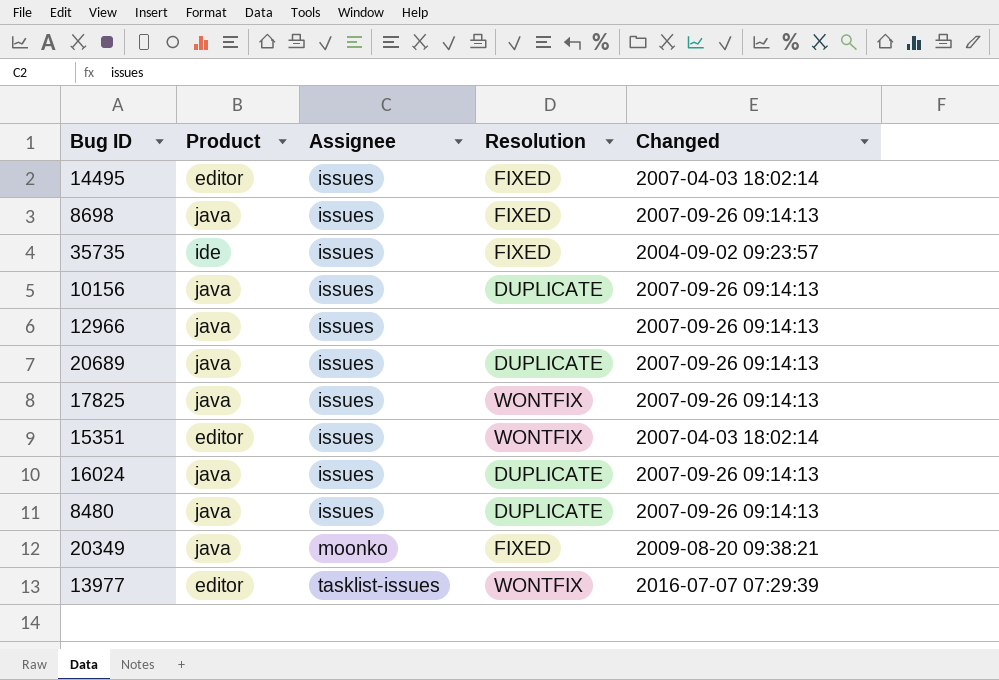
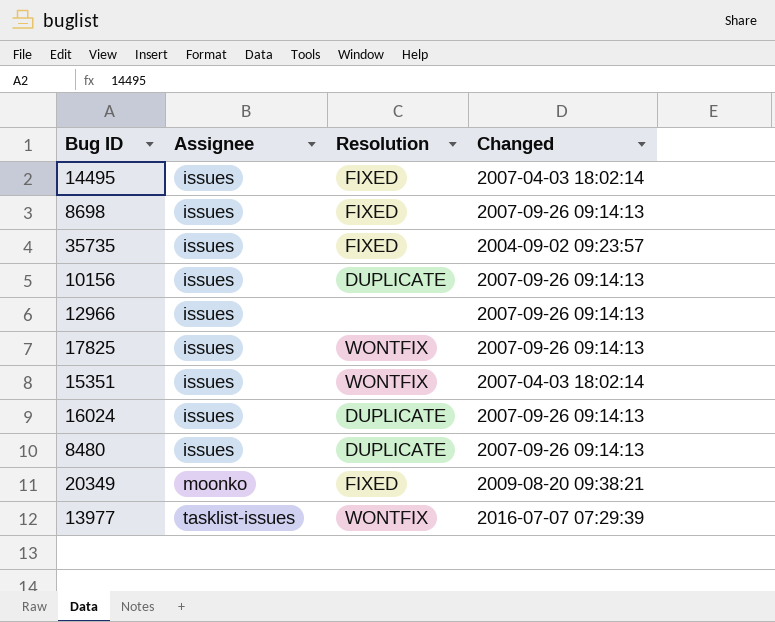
column Product | position: 2 -> none
row 20689: java | issues | DUPLICATE | 2007-09-26 09:14:13 -> none

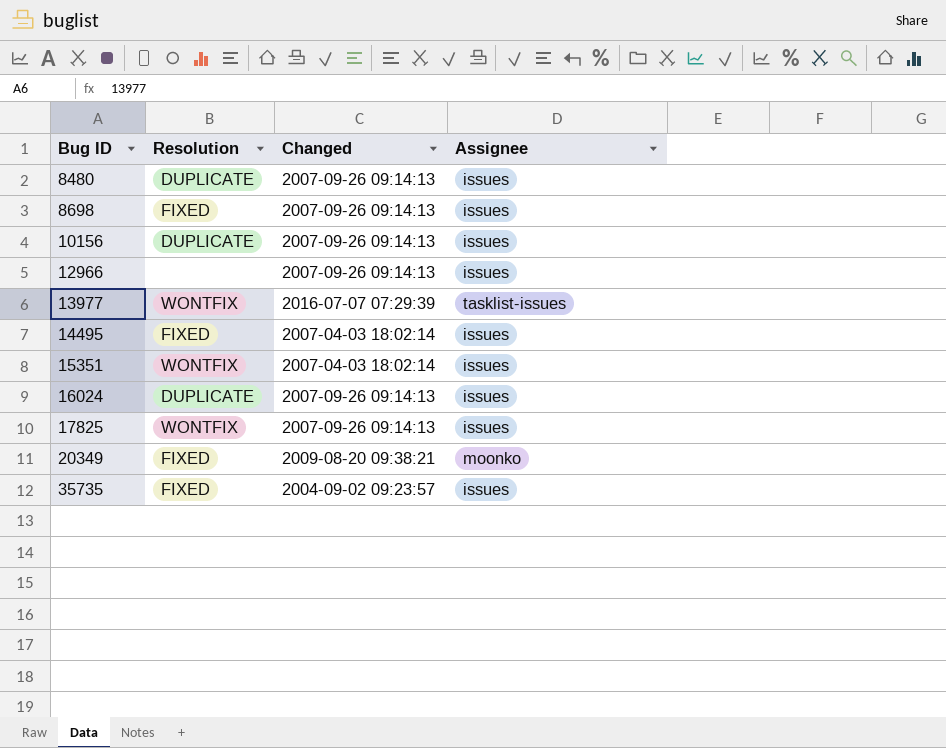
row order: Assignee ascending -> Bug ID ascending
column Assignee | position: 2 -> 4

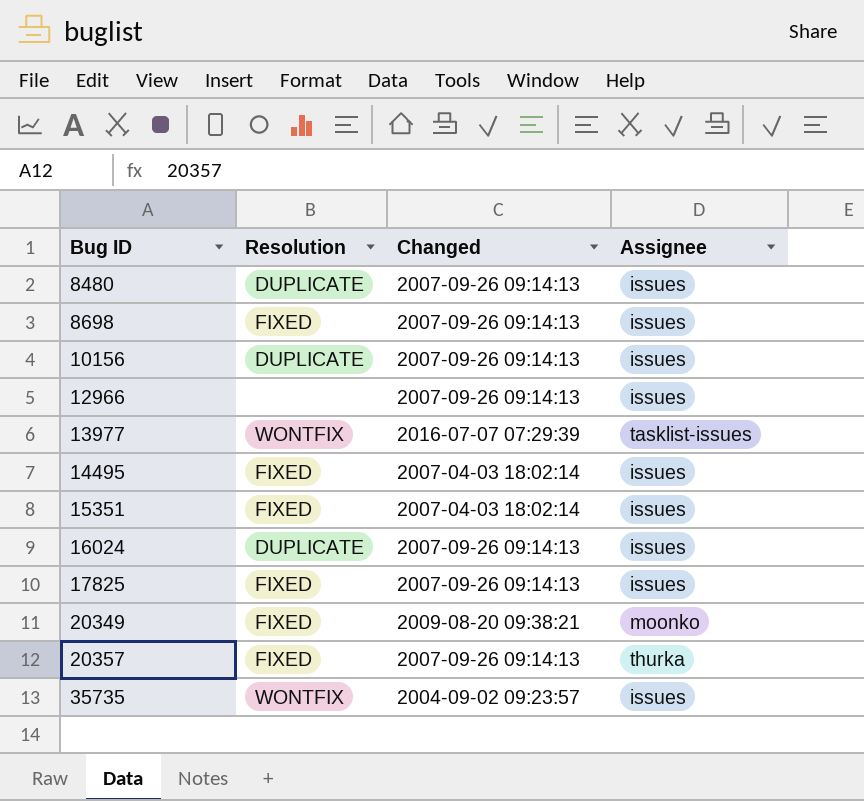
15351 | Resolution: WONTFIX -> FIXED
17825 | Resolution: WONTFIX -> FIXED
row 20357: none -> FIXED | 2007-09-26 09:14:13 | thurka
35735 | Resolution: FIXED -> WONTFIX

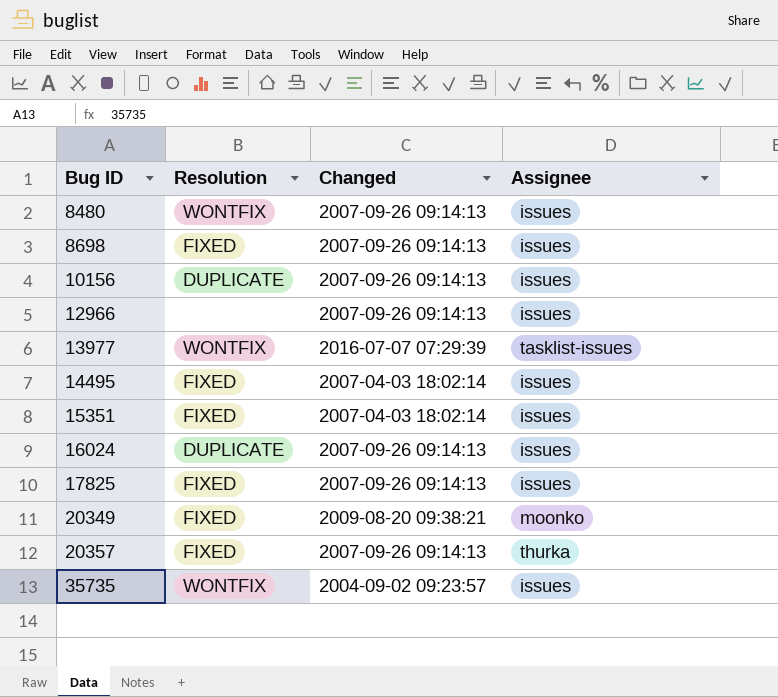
8480 | Resolution: DUPLICATE -> WONTFIX

